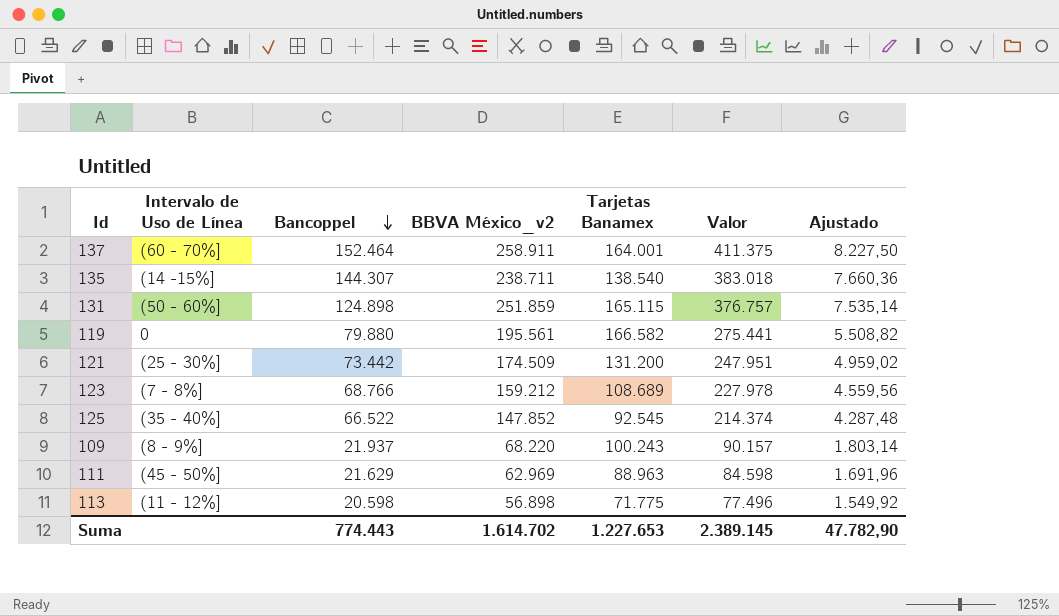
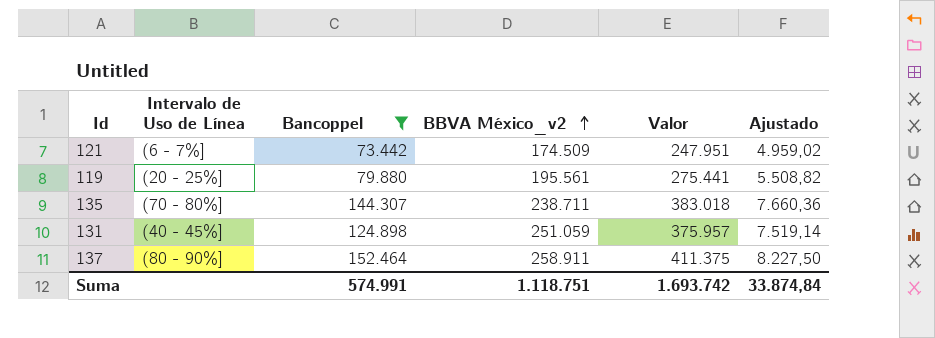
filter: none -> Bancoppel >= 73.442
row order: Bancoppel descending -> BBVA México_v2 ascending
column Tarjetas Banamex | position: 5 -> none
121 | Intervalo de Uso de Línea: (25 - 30%] -> (6 - 7%]
119 | Intervalo de Uso de Línea: 0 -> (20 - 25%]
135 | Intervalo de Uso de Línea: (14 -15%] -> (70 - 80%]
131 | Intervalo de Uso de Línea: (50 - 60%] -> (40 - 45%]
131 | BBVA México_v2: 251.859 -> 251.059
131 | Valor: 376.757 -> 375.957
131 | Ajustado: 7.535,14 -> 7.519,14
137 | Intervalo de Uso de Línea: (60 - 70%] -> (80 - 90%]
Suma | Bancoppel: 774.443 -> 574.991
Suma | BBVA México_v2: 1.614.702 -> 1.118.751
Suma | Valor: 2.389.145 -> 1.693.742
Suma | Ajustado: 47.782,90 -> 33.874,84

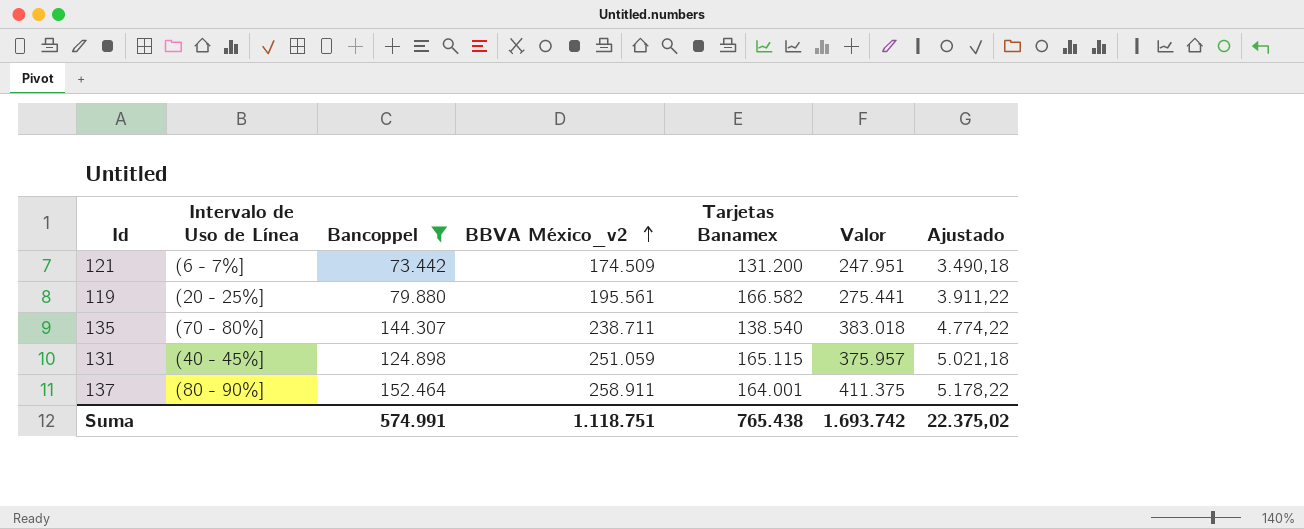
column Tarjetas Banamex | position: none -> 5
column Ajustado | formula: [Valor] * 0,02 -> [BBVA México_v2] * 0,02
Suma | Ajustado: 33.874,84 -> 22.375,02

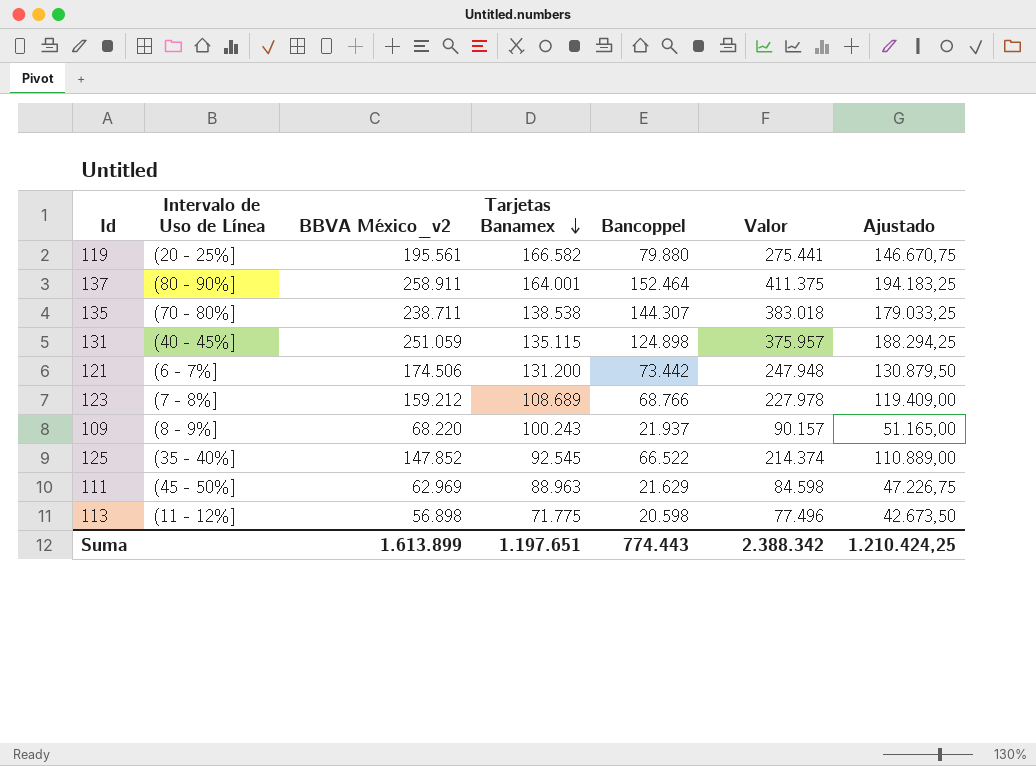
filter: Bancoppel >= 73.442 -> none
row order: BBVA México_v2 ascending -> Tarjetas Banamex descending
column Bancoppel | position: 3 -> 5
column Ajustado | formula: [BBVA México_v2] * 0,02 -> [BBVA México_v2] * 0,75
135 | Tarjetas Banamex: 138.540 -> 138.538
131 | Tarjetas Banamex: 165.115 -> 135.115
121 | BBVA México_v2: 174.509 -> 174.506
121 | Valor: 247.951 -> 247.948
Suma | BBVA México_v2: 1.118.751 -> 1.613.899
Suma | Tarjetas Banamex: 765.438 -> 1.197.651
Suma | Bancoppel: 574.991 -> 774.443
Suma | Valor: 1.693.742 -> 2.388.342
Suma | Ajustado: 22.375,02 -> 1.210.424,25

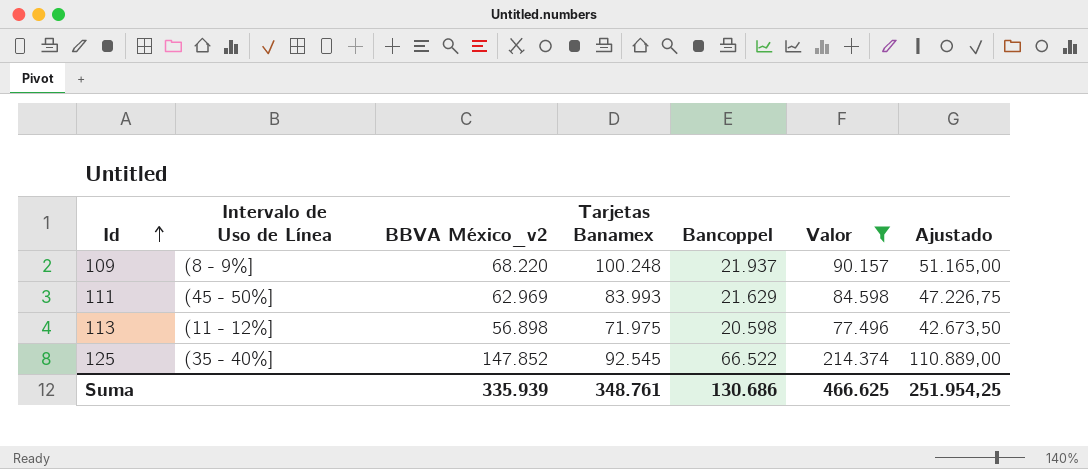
filter: none -> Valor <= 214.374
row order: Tarjetas Banamex descending -> Id ascending
109 | Tarjetas Banamex: 100.243 -> 100.248
111 | Tarjetas Banamex: 88.963 -> 83.993
113 | Tarjetas Banamex: 71.775 -> 71.975
Suma | BBVA México_v2: 1.613.899 -> 335.939
Suma | Tarjetas Banamex: 1.197.651 -> 348.761
Suma | Bancoppel: 774.443 -> 130.686
Suma | Valor: 2.388.342 -> 466.625
Suma | Ajustado: 1.210.424,25 -> 251.954,25

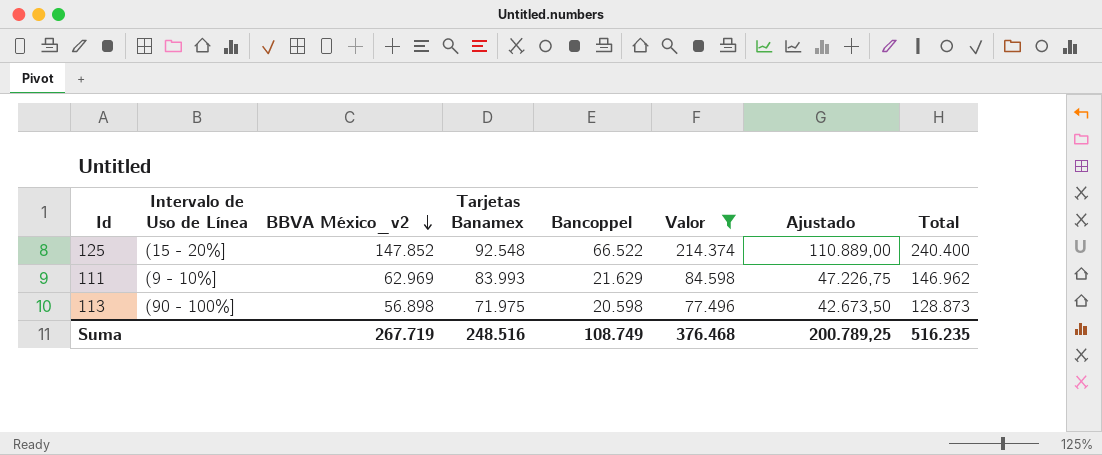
row order: Id ascending -> BBVA México_v2 descending
column Total | formula: none -> [BBVA México_v2] + [Tarjetas Banamex]
row 109: (8 - 9%] | 68.220 | 100.248 | 21.937 | 90.157 | 51.165,00 -> none
125 | Intervalo de Uso de Línea: (35 - 40%] -> (15 - 20%]
125 | Tarjetas Banamex: 92.545 -> 92.548
111 | Intervalo de Uso de Línea: (45 - 50%] -> (9 - 10%]
113 | Intervalo de Uso de Línea: (11 - 12%] -> (90 - 100%]
Suma | BBVA México_v2: 335.939 -> 267.719
Suma | Tarjetas Banamex: 348.761 -> 248.516
Suma | Bancoppel: 130.686 -> 108.749
Suma | Valor: 466.625 -> 376.468
Suma | Ajustado: 251.954,25 -> 200.789,25

